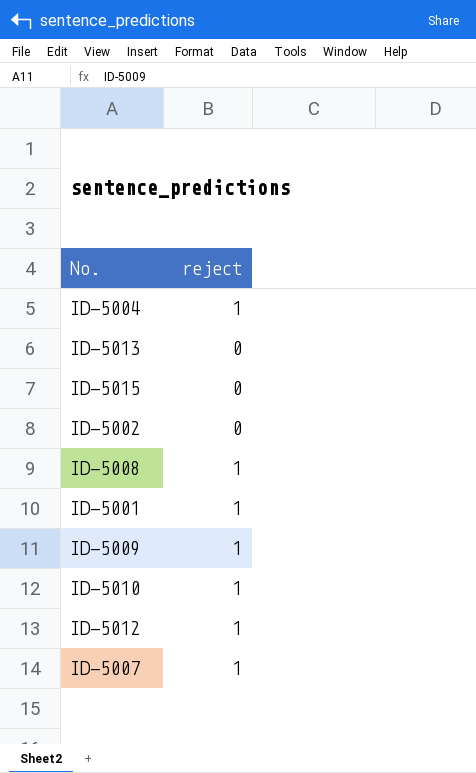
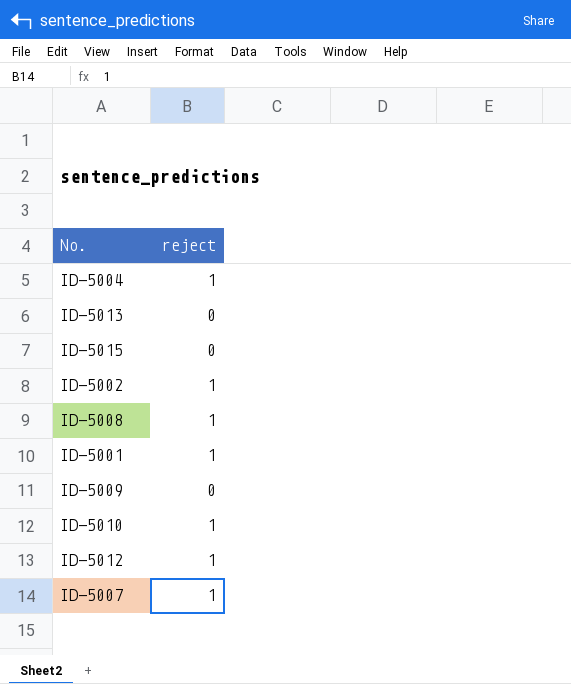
ID-5002 | reject: 0 -> 1
ID-5009 | reject: 1 -> 0

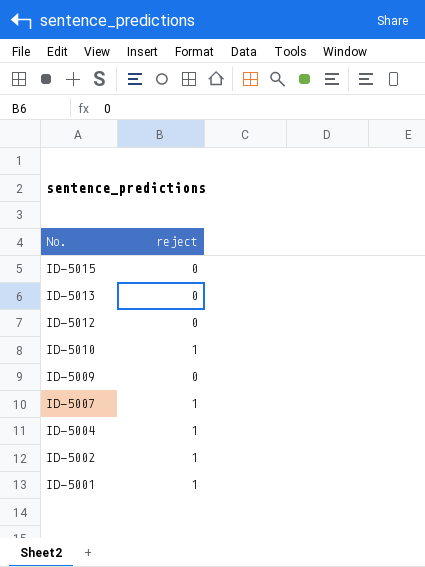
row order: none -> No. descending
row ID-5008: 1 -> none
ID-5012 | reject: 1 -> 0

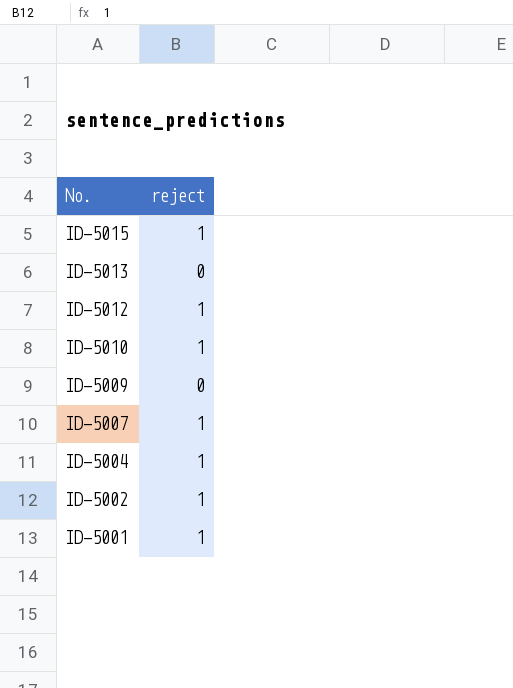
ID-5015 | reject: 0 -> 1
ID-5012 | reject: 0 -> 1

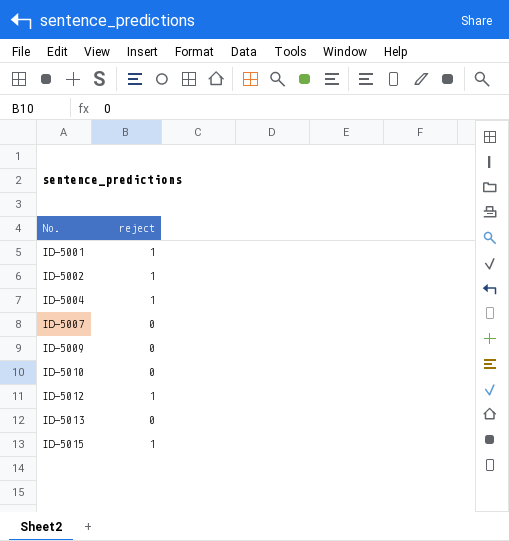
row order: No. descending -> No. ascending
ID-5007 | reject: 1 -> 0
ID-5010 | reject: 1 -> 0

